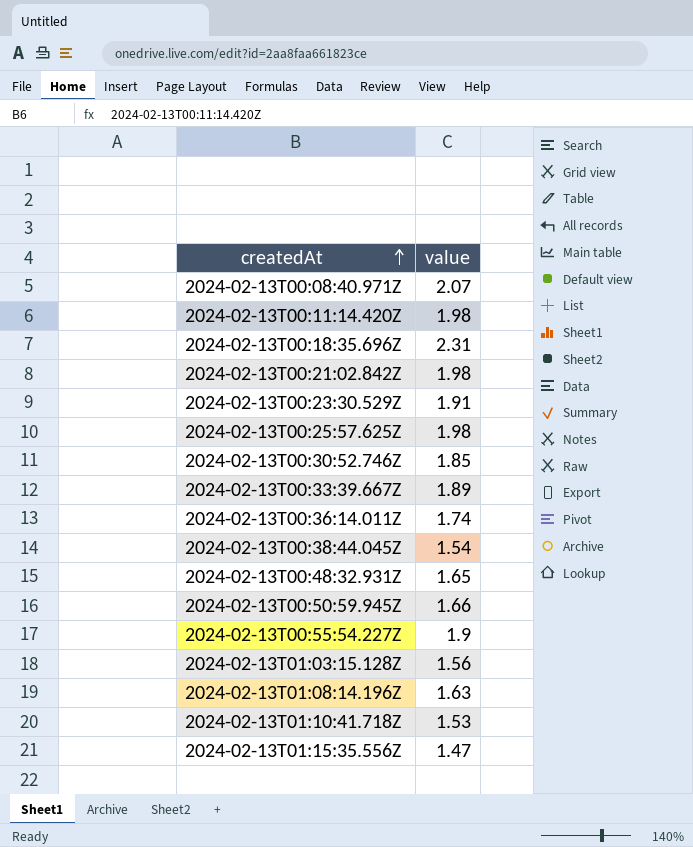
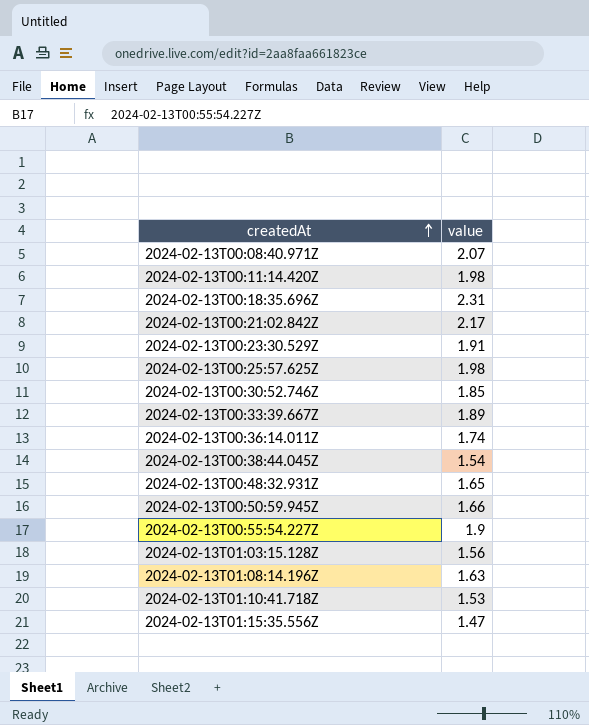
2024-02-13T00:21:02.842Z | value: 1.98 -> 2.17

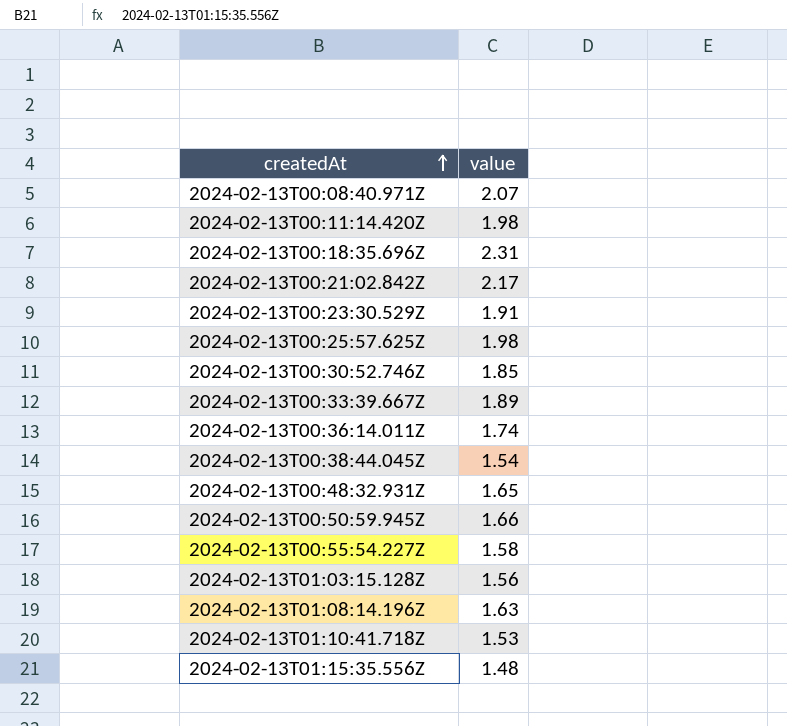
2024-02-13T00:55:54.227Z | value: 1.9 -> 1.58
2024-02-13T01:15:35.556Z | value: 1.47 -> 1.48

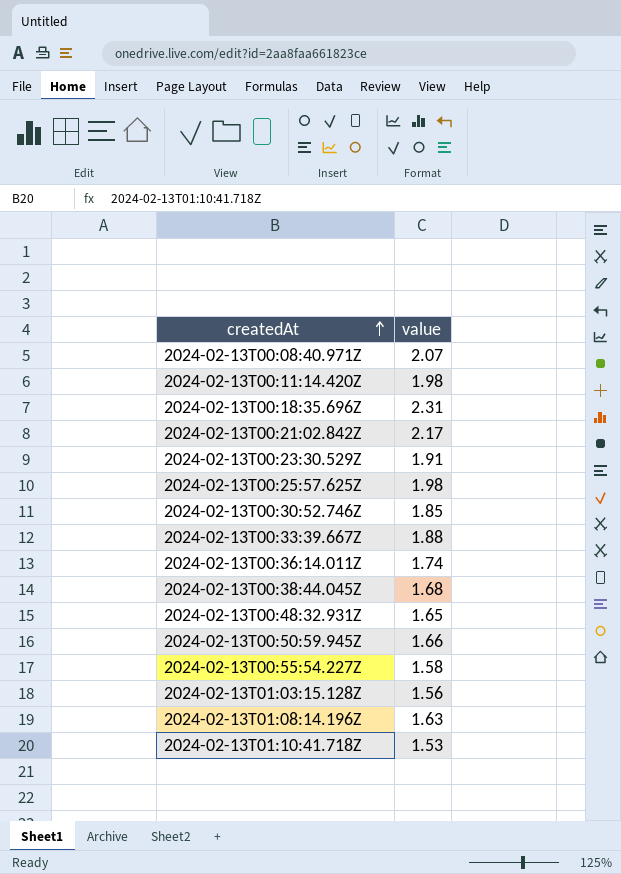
row 2024-02-13T01:15:35.556Z: 1.48 -> none
2024-02-13T00:33:39.667Z | value: 1.89 -> 1.88
2024-02-13T00:38:44.045Z | value: 1.54 -> 1.68

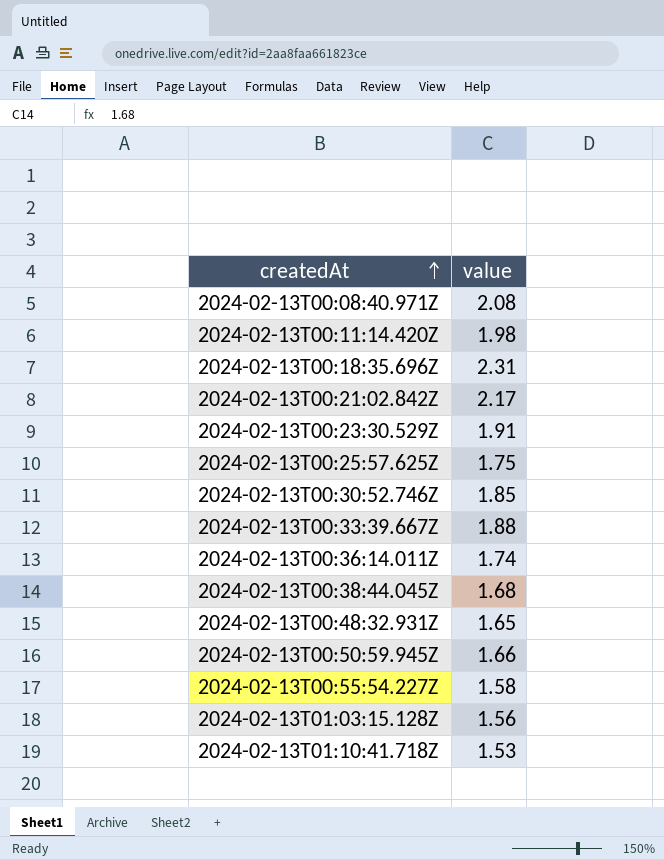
row 2024-02-13T01:08:14.196Z: 1.63 -> none
2024-02-13T00:08:40.971Z | value: 2.07 -> 2.08
2024-02-13T00:25:57.625Z | value: 1.98 -> 1.75

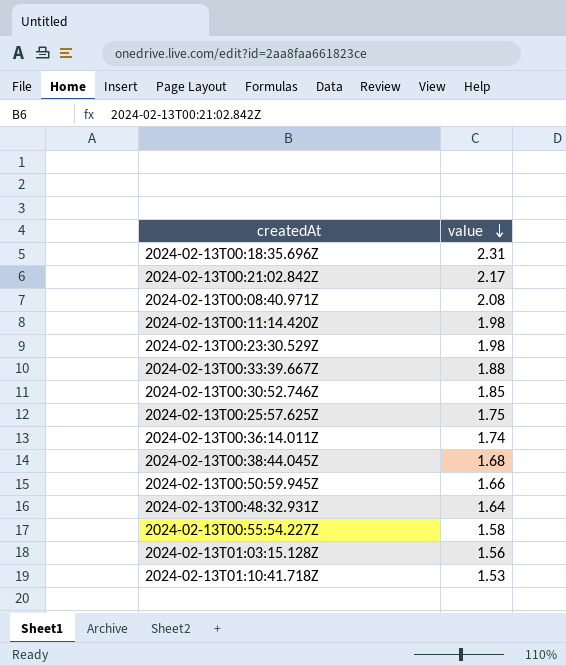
row order: createdAt ascending -> value descending
2024-02-13T00:23:30.529Z | value: 1.91 -> 1.98
2024-02-13T00:48:32.931Z | value: 1.65 -> 1.64

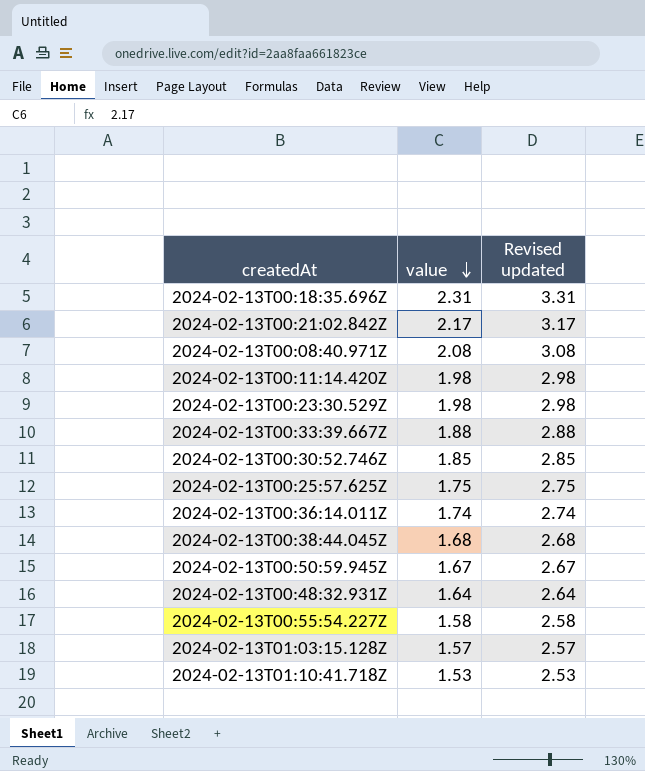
column Revised updated | formula: none -> [value] + 1
2024-02-13T00:50:59.945Z | value: 1.66 -> 1.67
2024-02-13T01:03:15.128Z | value: 1.56 -> 1.57

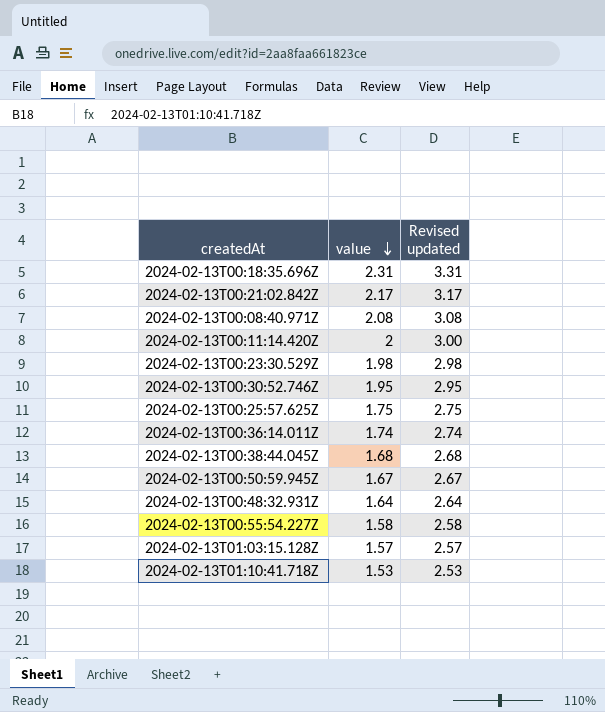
row 2024-02-13T00:33:39.667Z: 1.88 | 2.88 -> none
2024-02-13T00:11:14.420Z | value: 1.98 -> 2
2024-02-13T00:11:14.420Z | Revised updated: 2.98 -> 3.00
2024-02-13T00:30:52.746Z | value: 1.85 -> 1.95
2024-02-13T00:30:52.746Z | Revised updated: 2.85 -> 2.95

